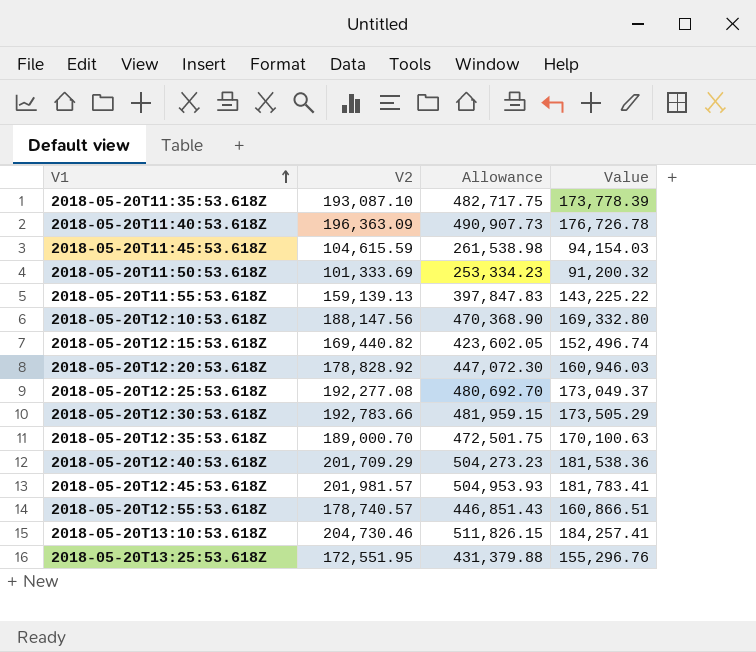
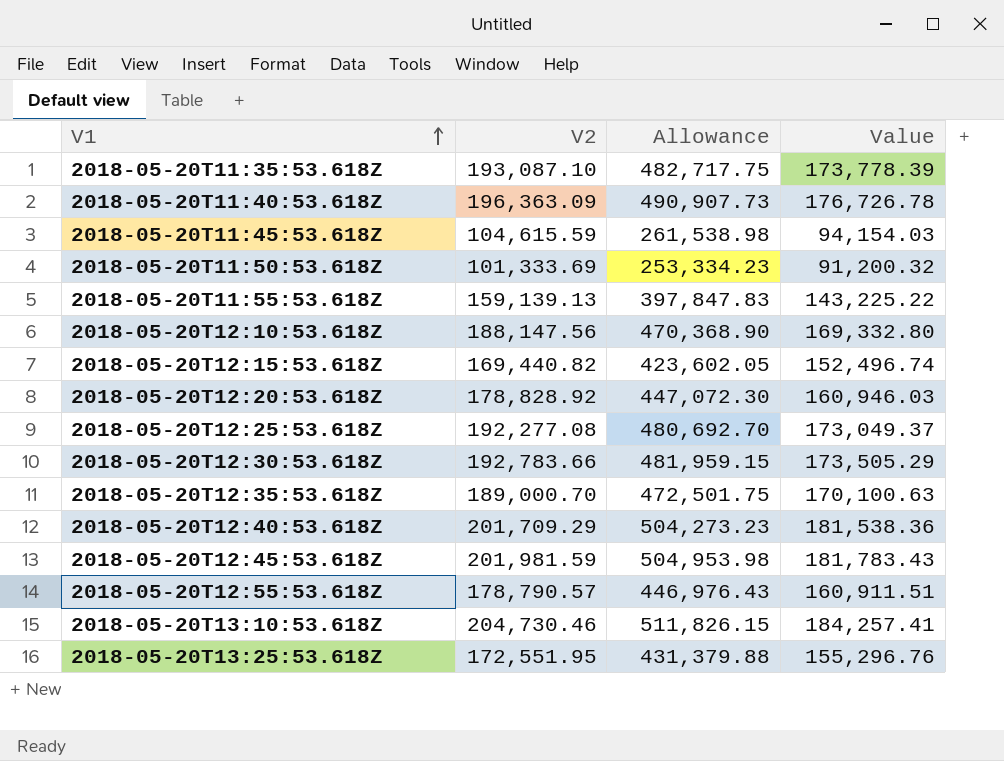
2018-05-20T12:45:53.618Z | V2: 201,981.57 -> 201,981.59
2018-05-20T12:45:53.618Z | Allowance: 504,953.93 -> 504,953.98
2018-05-20T12:45:53.618Z | Value: 181,783.41 -> 181,783.43
2018-05-20T12:55:53.618Z | V2: 178,740.57 -> 178,790.57
2018-05-20T12:55:53.618Z | Allowance: 446,851.43 -> 446,976.43
2018-05-20T12:55:53.618Z | Value: 160,866.51 -> 160,911.51

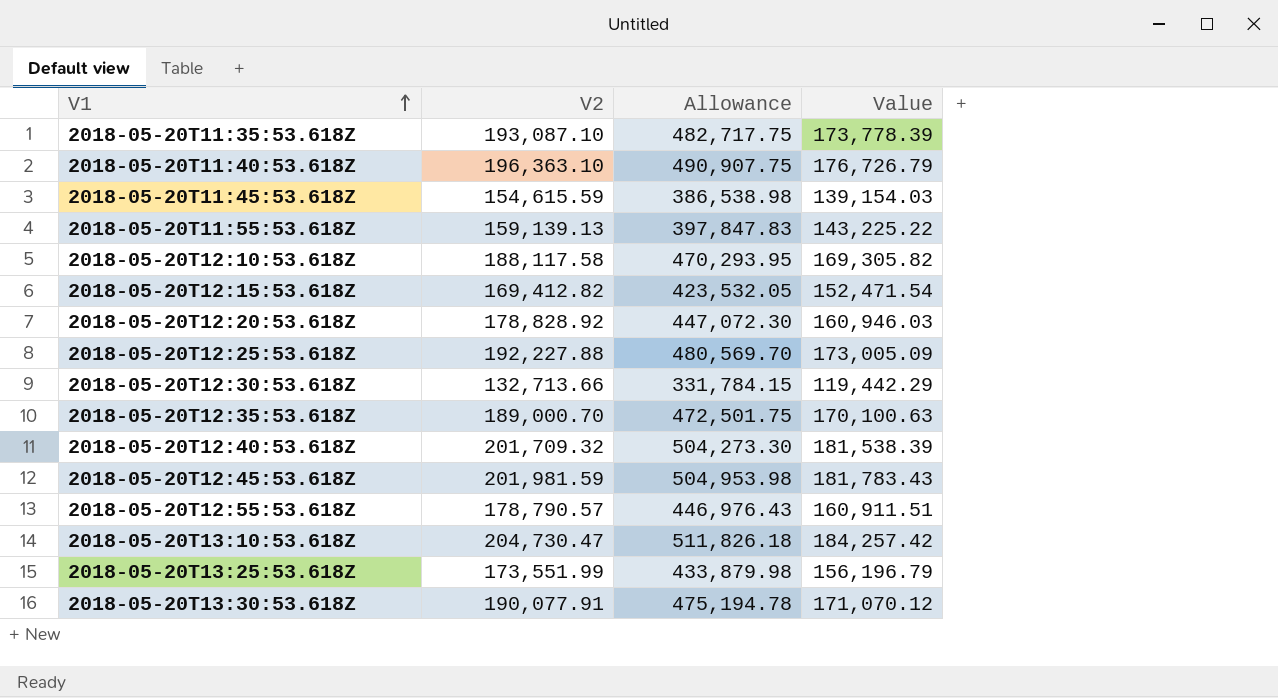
row 2018-05-20T11:50:53.618Z: 101,333.69 | 253,334.23 | 91,200.32 -> none
2018-05-20T11:40:53.618Z | V2: 196,363.09 -> 196,363.10
2018-05-20T11:40:53.618Z | Allowance: 490,907.73 -> 490,907.75
2018-05-20T11:40:53.618Z | Value: 176,726.78 -> 176,726.79
2018-05-20T11:45:53.618Z | V2: 104,615.59 -> 154,615.59
2018-05-20T11:45:53.618Z | Allowance: 261,538.98 -> 386,538.98
2018-05-20T11:45:53.618Z | Value: 94,154.03 -> 139,154.03
2018-05-20T12:10:53.618Z | V2: 188,147.56 -> 188,117.58
2018-05-20T12:10:53.618Z | Allowance: 470,368.90 -> 470,293.95
2018-05-20T12:10:53.618Z | Value: 169,332.80 -> 169,305.82
2018-05-20T12:15:53.618Z | V2: 169,440.82 -> 169,412.82
2018-05-20T12:15:53.618Z | Allowance: 423,602.05 -> 423,532.05
2018-05-20T12:15:53.618Z | Value: 152,496.74 -> 152,471.54
2018-05-20T12:25:53.618Z | V2: 192,277.08 -> 192,227.88
2018-05-20T12:25:53.618Z | Allowance: 480,692.70 -> 480,569.70
2018-05-20T12:25:53.618Z | Value: 173,049.37 -> 173,005.09
2018-05-20T12:30:53.618Z | V2: 192,783.66 -> 132,713.66
2018-05-20T12:30:53.618Z | Allowance: 481,959.15 -> 331,784.15
2018-05-20T12:30:53.618Z | Value: 173,505.29 -> 119,442.29
2018-05-20T12:40:53.618Z | V2: 201,709.29 -> 201,709.32
2018-05-20T12:40:53.618Z | Allowance: 504,273.23 -> 504,273.30
2018-05-20T12:40:53.618Z | Value: 181,538.36 -> 181,538.39
2018-05-20T13:10:53.618Z | V2: 204,730.46 -> 204,730.47
2018-05-20T13:10:53.618Z | Allowance: 511,826.15 -> 511,826.18
2018-05-20T13:10:53.618Z | Value: 184,257.41 -> 184,257.42
2018-05-20T13:25:53.618Z | V2: 172,551.95 -> 173,551.99
2018-05-20T13:25:53.618Z | Allowance: 431,379.88 -> 433,879.98
2018-05-20T13:25:53.618Z | Value: 155,296.76 -> 156,196.79
row 2018-05-20T13:30:53.618Z: none -> 190,077.91 | 475,194.78 | 171,070.12

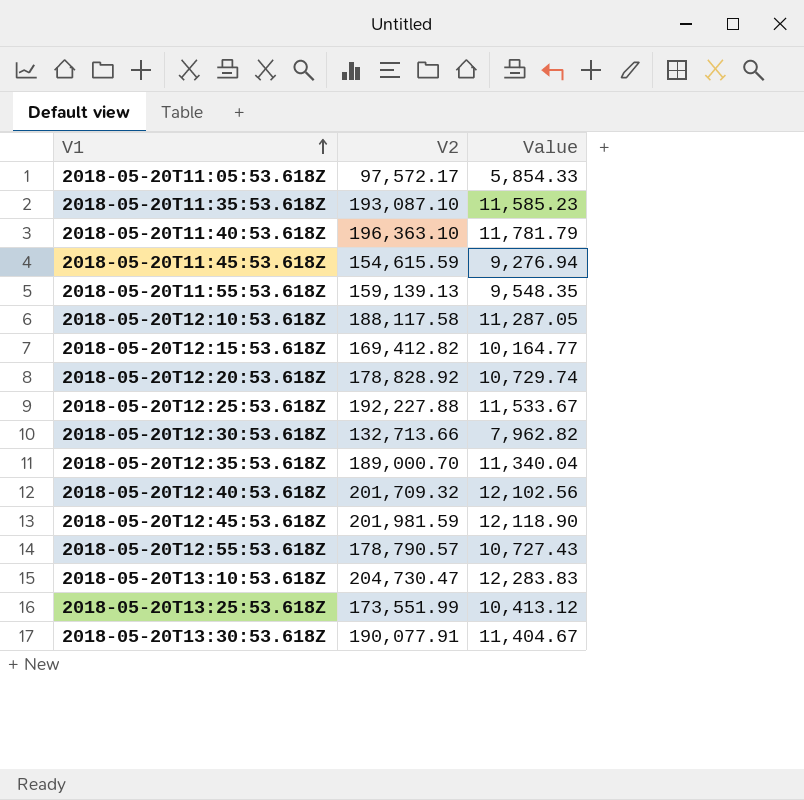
column Allowance | formula: [V2] * 2.5 -> none
column Value | formula: [V2] * 0.9 -> [V2] * 0.06
row 2018-05-20T11:05:53.618Z: none -> 97,572.17 | 5,854.33

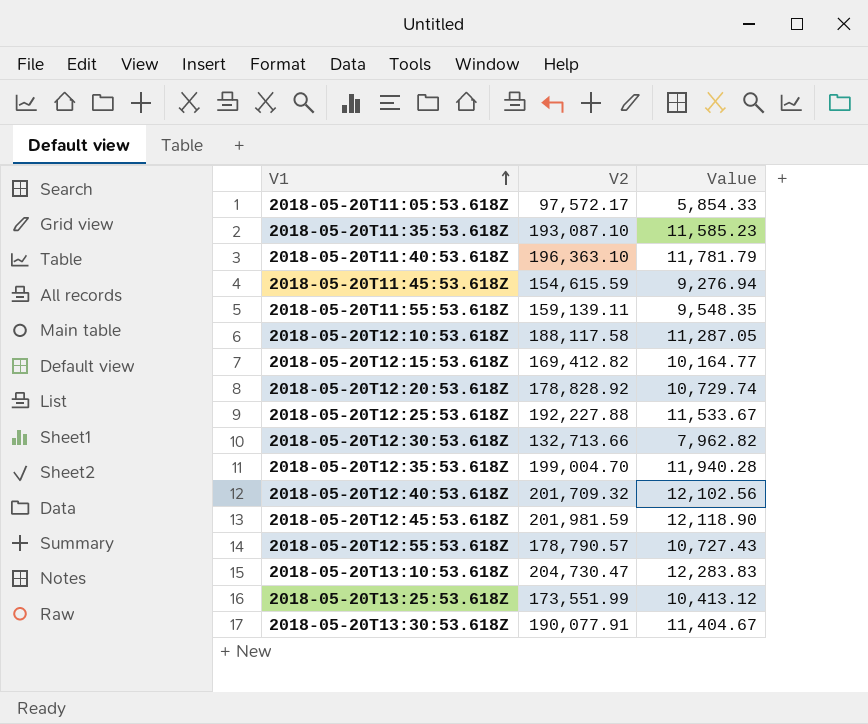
2018-05-20T11:55:53.618Z | V2: 159,139.13 -> 159,139.11
2018-05-20T12:35:53.618Z | V2: 189,000.70 -> 199,004.70
2018-05-20T12:35:53.618Z | Value: 11,340.04 -> 11,940.28

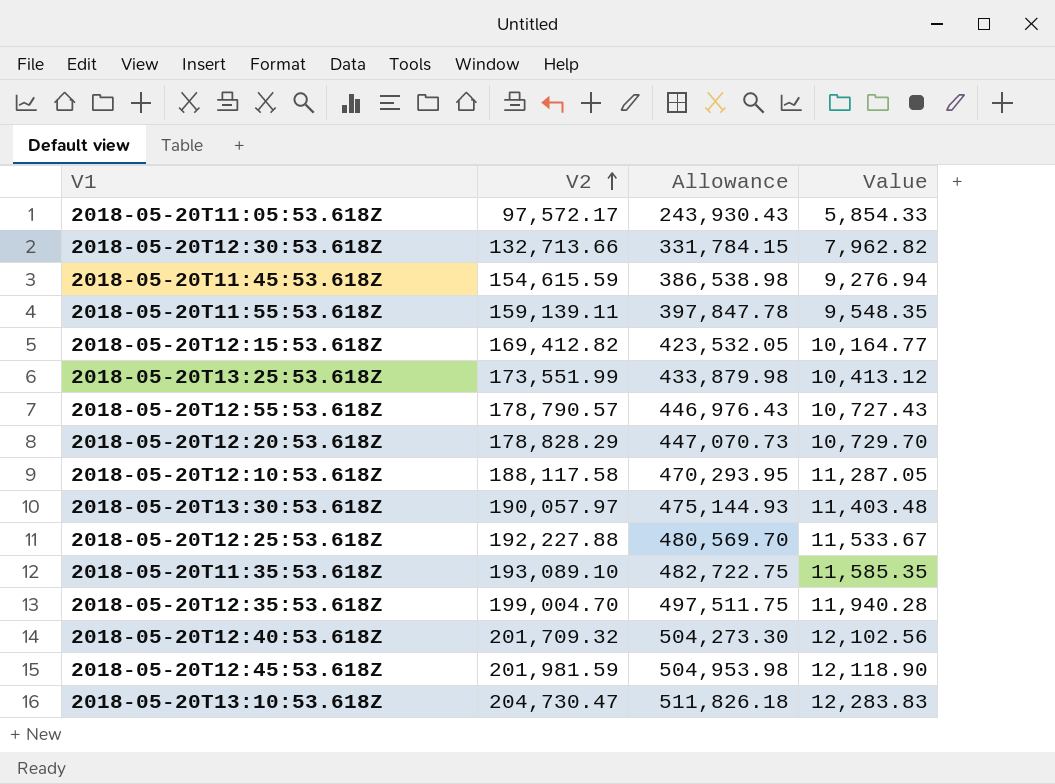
row order: V1 ascending -> V2 ascending
column Allowance | formula: none -> [V2] * 2.5
row 2018-05-20T11:40:53.618Z: 196,363.10 | 11,781.79 -> none
2018-05-20T12:20:53.618Z | V2: 178,828.92 -> 178,828.29
2018-05-20T12:20:53.618Z | Value: 10,729.74 -> 10,729.70
2018-05-20T13:30:53.618Z | V2: 190,077.91 -> 190,057.97
2018-05-20T13:30:53.618Z | Value: 11,404.67 -> 11,403.48
2018-05-20T11:35:53.618Z | V2: 193,087.10 -> 193,089.10
2018-05-20T11:35:53.618Z | Value: 11,585.23 -> 11,585.35

